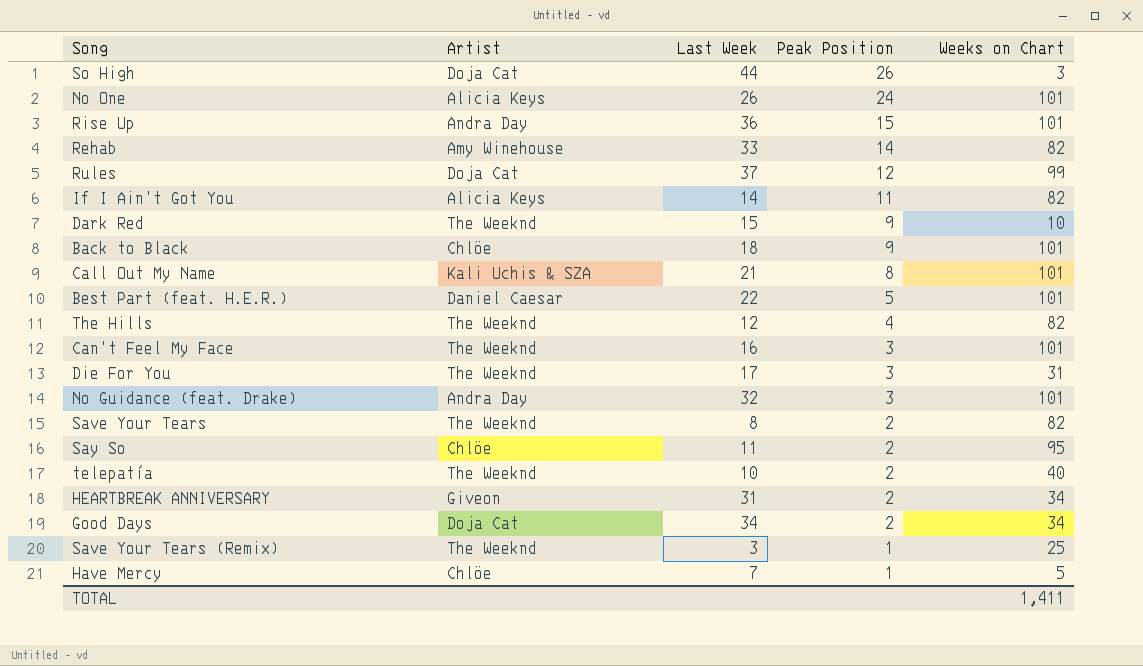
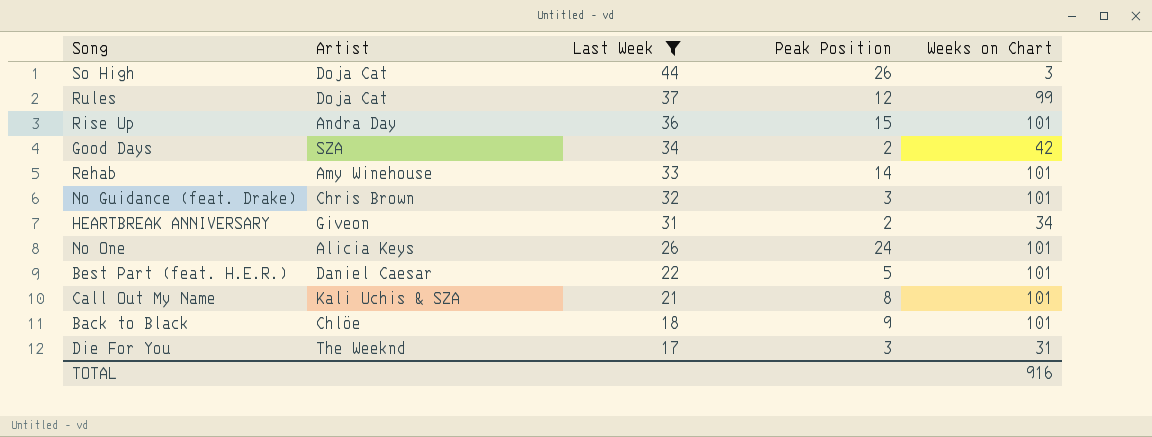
filter: none -> Last Week >= 17
row order: Peak Position descending -> Last Week descending
Good Days | Artist: Doja Cat -> SZA
Good Days | Weeks on Chart: 34 -> 42
Rehab | Weeks on Chart: 82 -> 101
No Guidance (feat. Drake) | Artist: Andra Day -> Chris Brown
TOTAL | Weeks on Chart: 1,411 -> 916

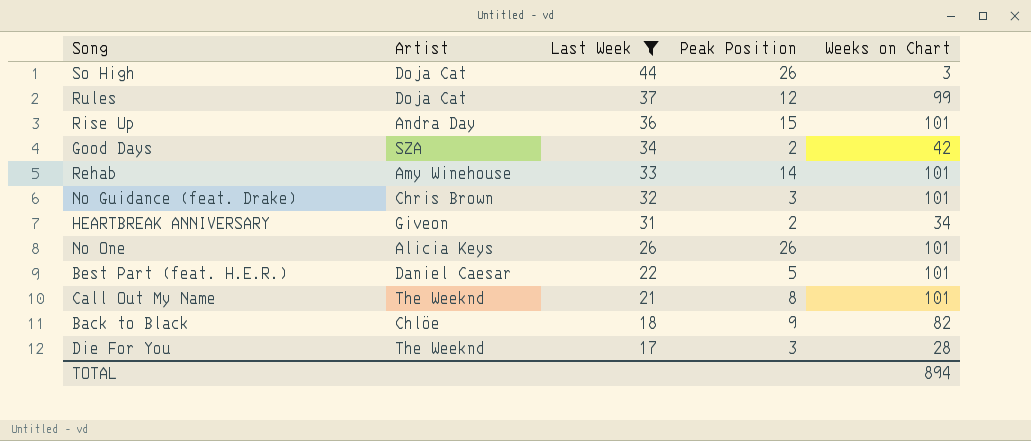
No One | Peak Position: 24 -> 26
Call Out My Name | Artist: Kali Uchis & SZA -> The Weeknd
Back to Black | Weeks on Chart: 101 -> 82
Die For You | Weeks on Chart: 31 -> 28
TOTAL | Weeks on Chart: 916 -> 894

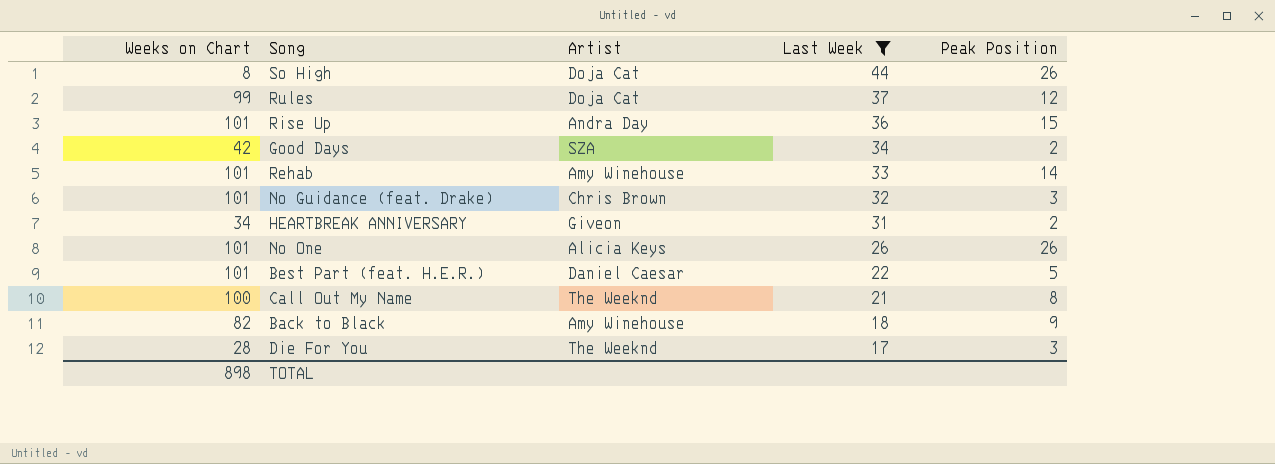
column Weeks on Chart | position: 5 -> 1
So High | Weeks on Chart: 3 -> 8
Call Out My Name | Weeks on Chart: 101 -> 100
Back to Black | Artist: Chlöe -> Amy Winehouse
TOTAL | Weeks on Chart: 894 -> 898

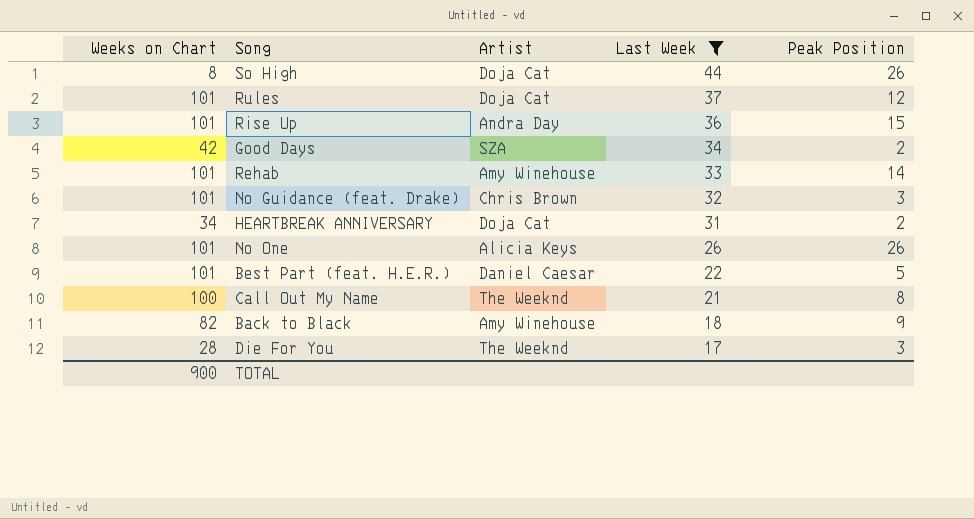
Rules | Weeks on Chart: 99 -> 101
HEARTBREAK ANNIVERSARY | Artist: Giveon -> Doja Cat
TOTAL | Weeks on Chart: 898 -> 900

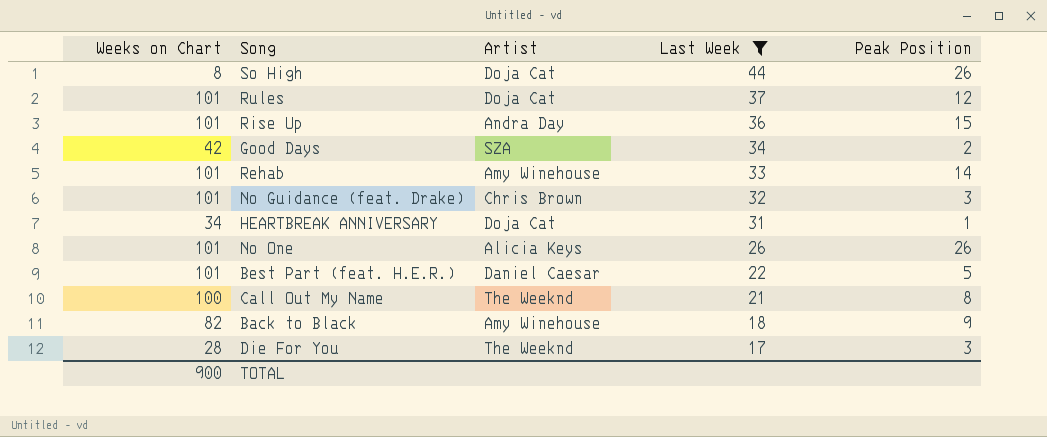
HEARTBREAK ANNIVERSARY | Peak Position: 2 -> 1

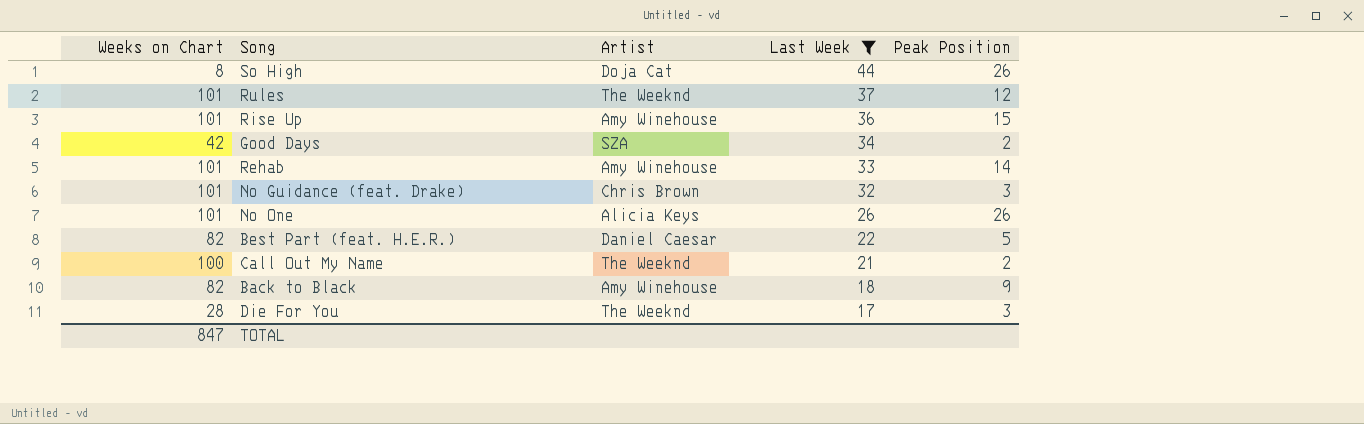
row HEARTBREAK ANNIVERSARY: 34 | Doja Cat | 31 | 1 -> none
Rules | Artist: Doja Cat -> The Weeknd
Rise Up | Artist: Andra Day -> Amy Winehouse
Best Part (feat. H.E.R.) | Weeks on Chart: 101 -> 82
Call Out My Name | Peak Position: 8 -> 2
TOTAL | Weeks on Chart: 900 -> 847

